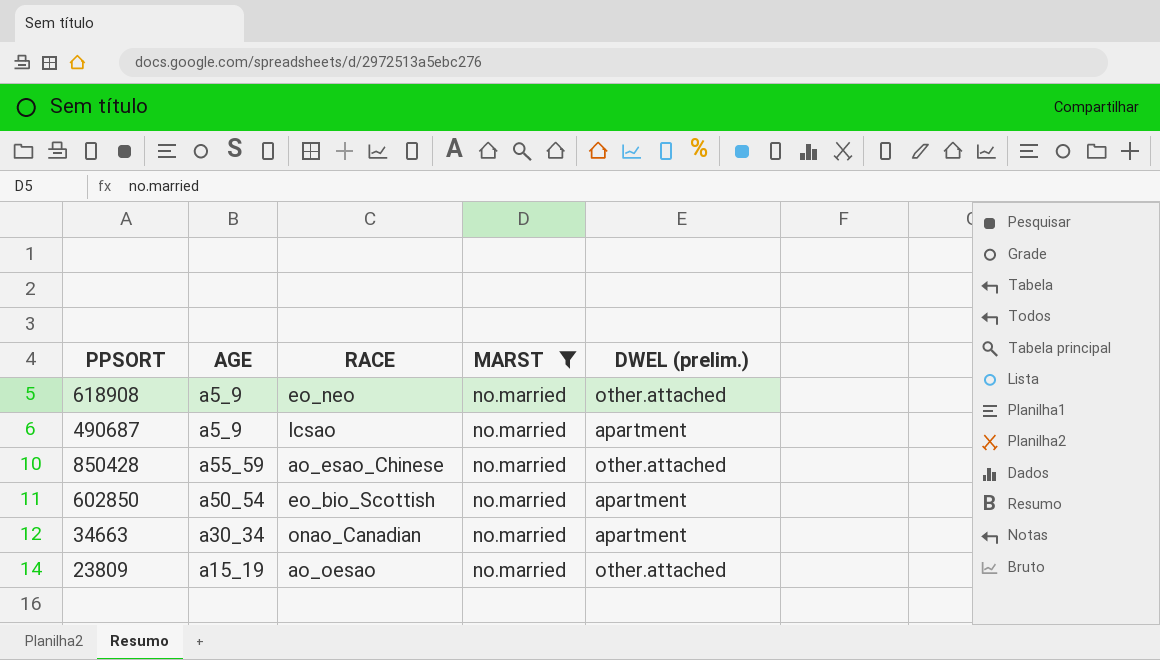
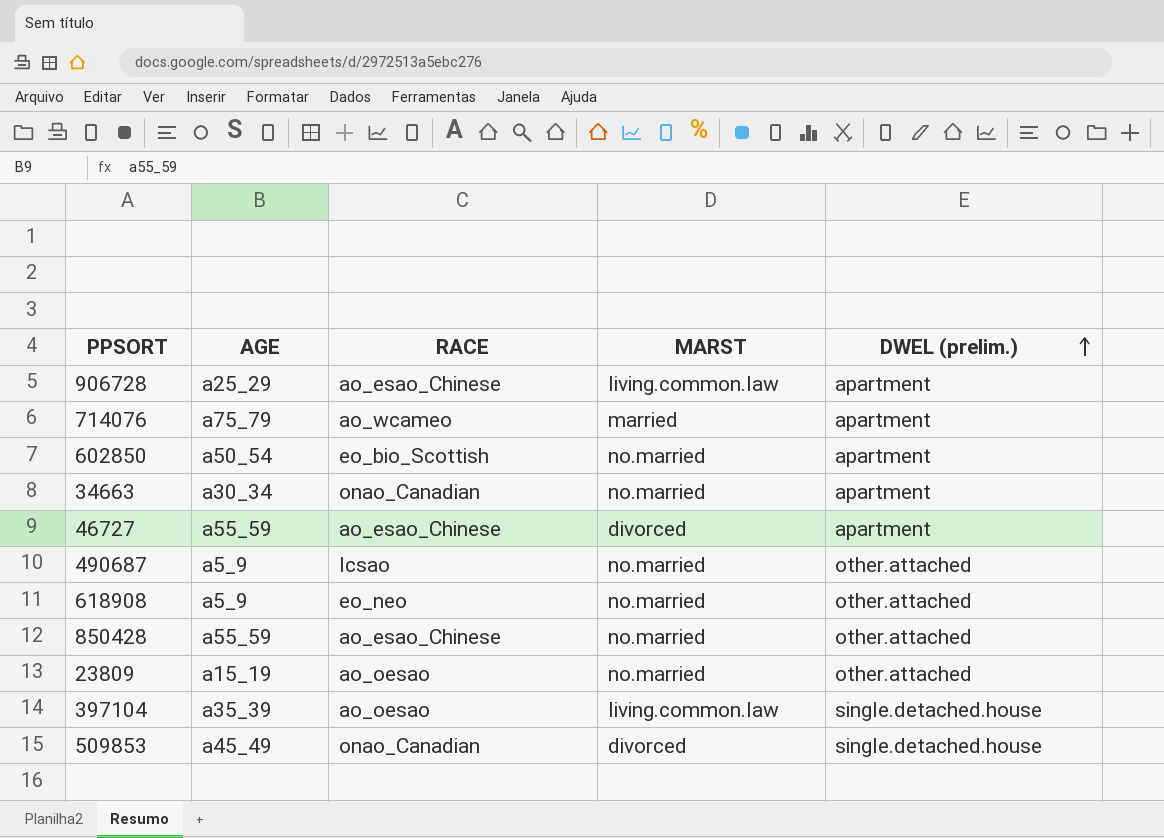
filter: MARST = no.married -> none
row order: none -> DWEL (prelim.) ascending
490687 | DWEL (prelim.): apartment -> other.attached

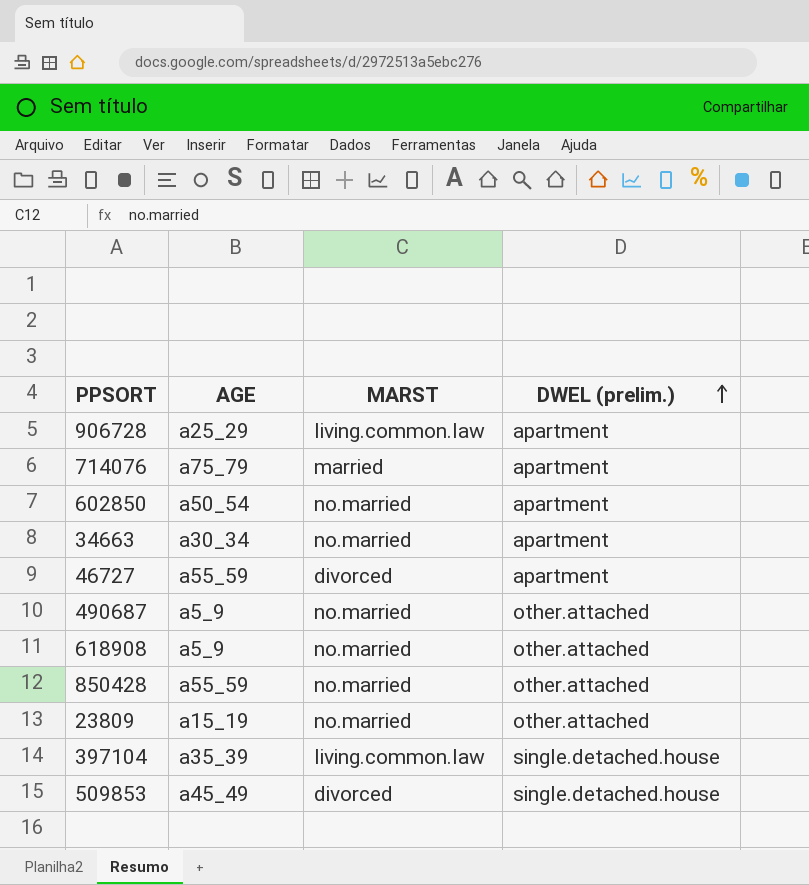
column RACE | position: 3 -> none

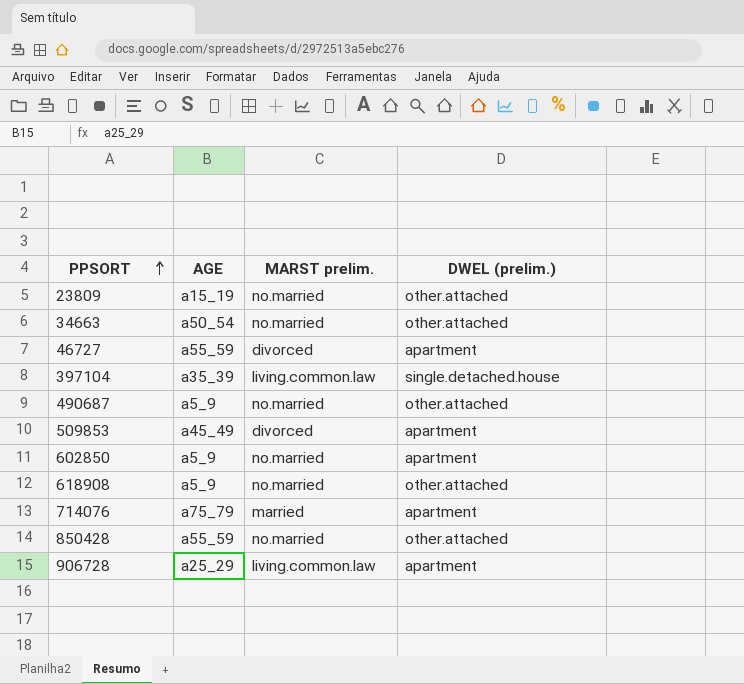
row order: DWEL (prelim.) ascending -> PPSORT ascending
column name: MARST -> MARST prelim.
34663 | AGE: a30_34 -> a50_54
34663 | DWEL (prelim.): apartment -> other.attached
509853 | DWEL (prelim.): single.detached.house -> apartment
602850 | AGE: a50_54 -> a5_9

